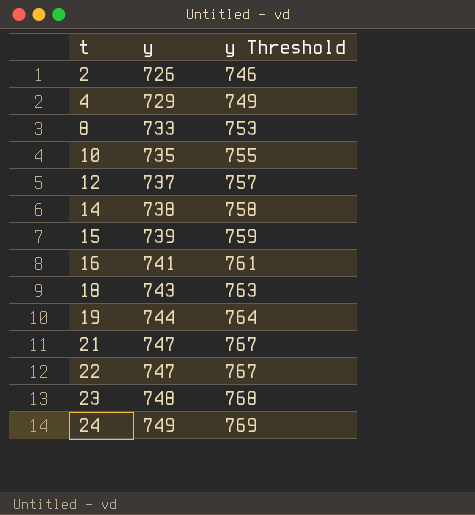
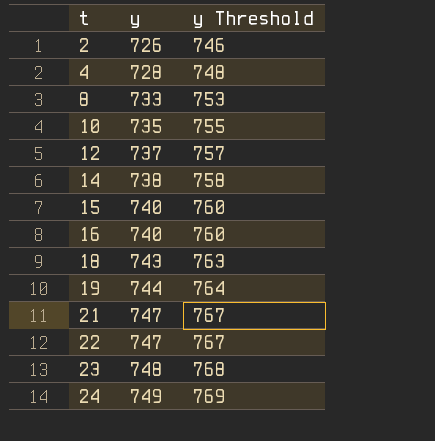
4 | y: 729 -> 728
4 | y Threshold: 749 -> 748
15 | y: 739 -> 740
15 | y Threshold: 759 -> 760
16 | y: 741 -> 740
16 | y Threshold: 761 -> 760

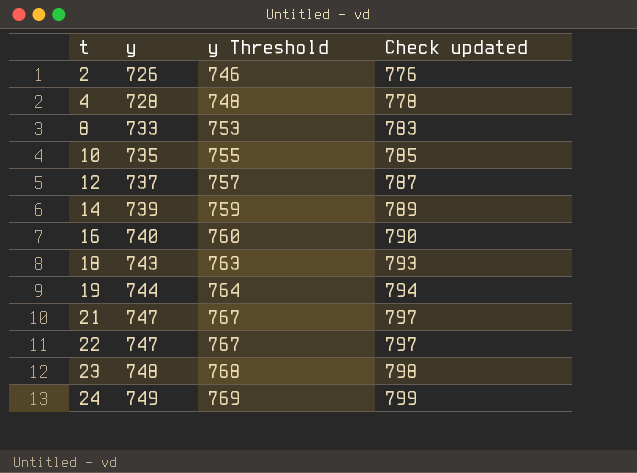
column Check updated | formula: none -> [y] + 50
row 15: 740 | 760 -> none
14 | y: 738 -> 739
14 | y Threshold: 758 -> 759

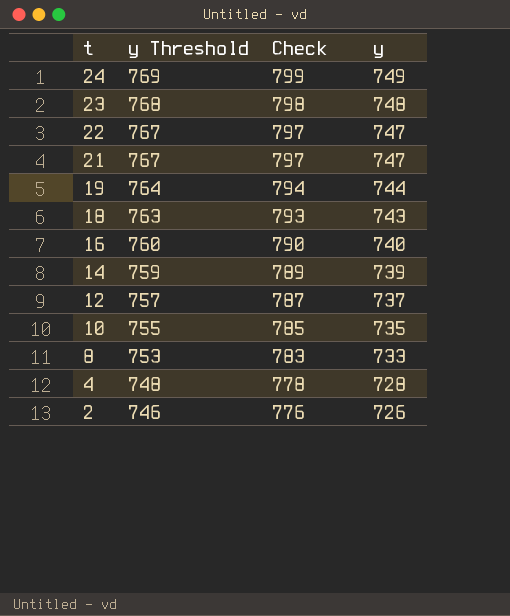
row order: t ascending -> t descending
column name: Check updated -> Check
column y | position: 2 -> 4

